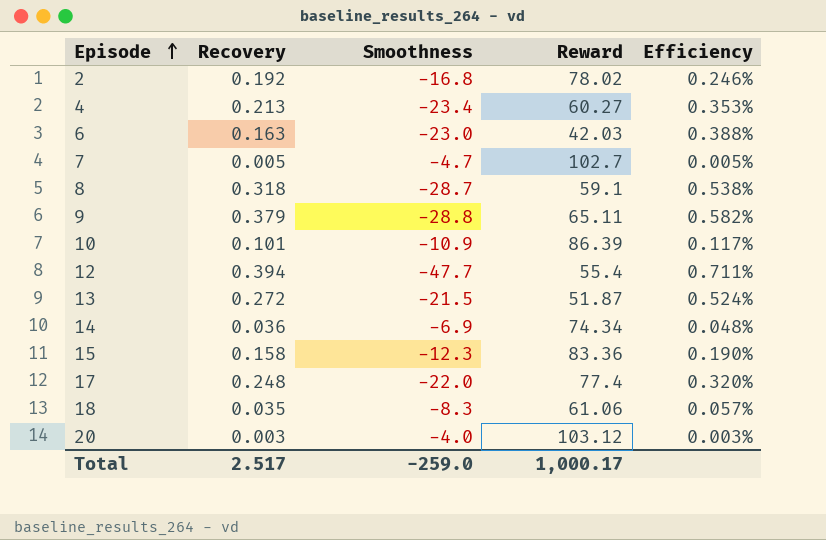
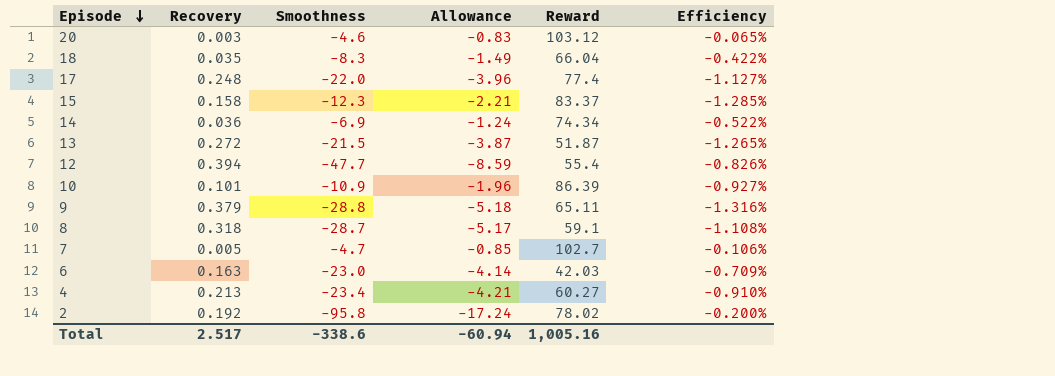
row order: Episode ascending -> Episode descending
column Allowance | formula: none -> [Smoothness] * 0.18
column Efficiency | formula: [Recovery] / [Reward] -> [Recovery] / [Smoothness]
20 | Smoothness: -4.0 -> -4.6
18 | Reward: 61.06 -> 66.04
15 | Reward: 83.36 -> 83.37
2 | Smoothness: -16.8 -> -95.8
Total | Smoothness: -259.0 -> -338.6
Total | Reward: 1,000.17 -> 1,005.16

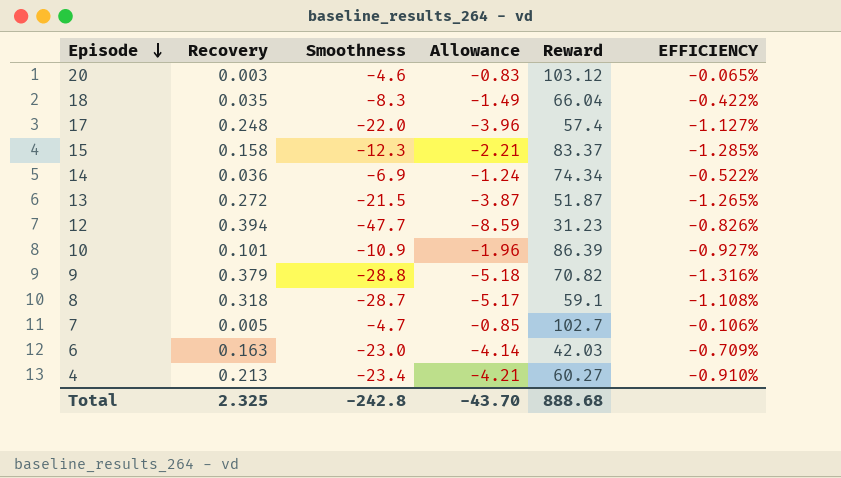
column name: Efficiency -> EFFICIENCY
row 2: 0.192 | -95.8 | -17.24 | 78.02 | -0.200% -> none
17 | Reward: 77.4 -> 57.4
12 | Reward: 55.4 -> 31.23
9 | Reward: 65.11 -> 70.82
Total | Recovery: 2.517 -> 2.325
Total | Smoothness: -338.6 -> -242.8
Total | Allowance: -60.94 -> -43.70
Total | Reward: 1,005.16 -> 888.68

